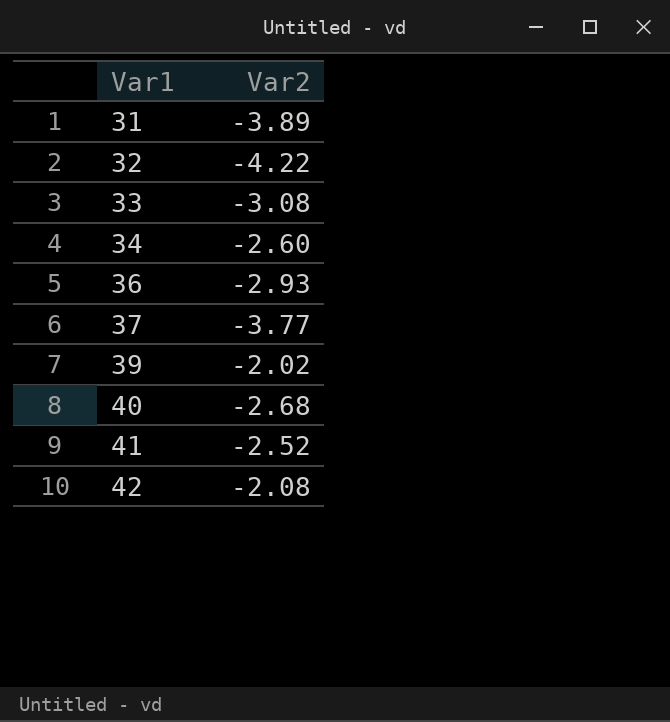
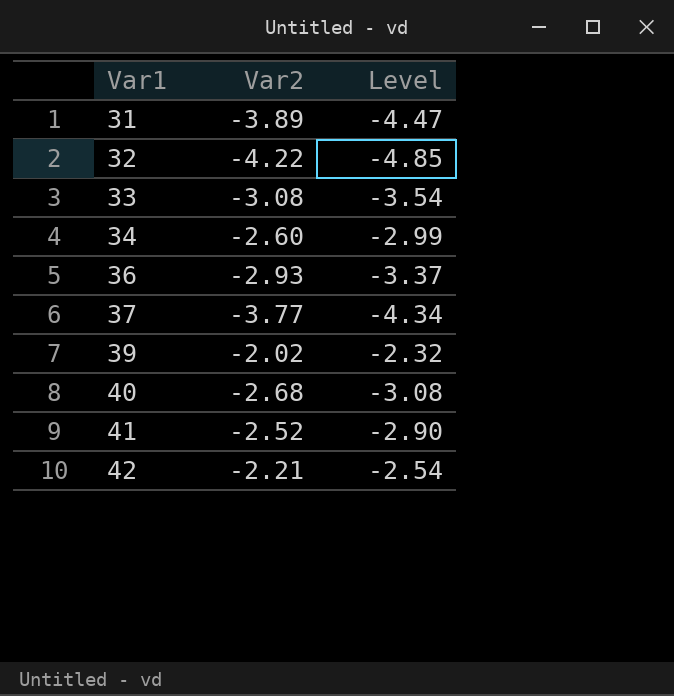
column Level | formula: none -> [Var2] * 1.15
42 | Var2: -2.08 -> -2.21

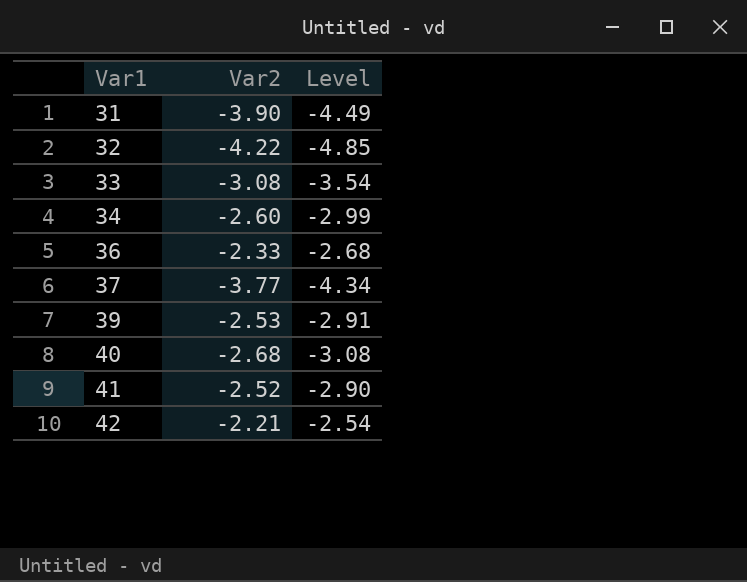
31 | Var2: -3.89 -> -3.90
31 | Level: -4.47 -> -4.49
36 | Var2: -2.93 -> -2.33
36 | Level: -3.37 -> -2.68
39 | Var2: -2.02 -> -2.53
39 | Level: -2.32 -> -2.91

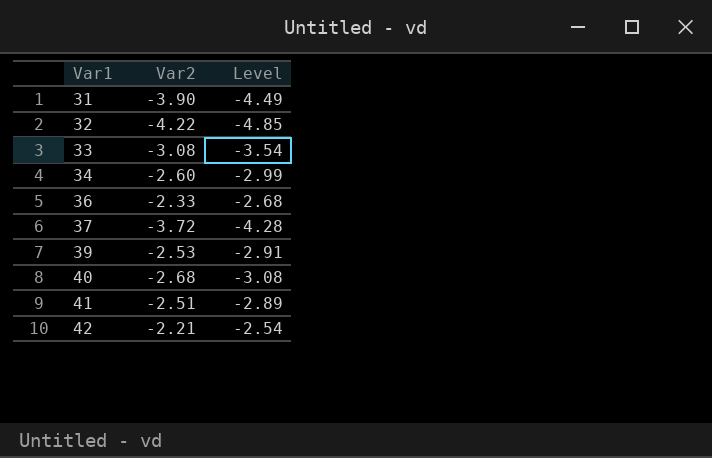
37 | Var2: -3.77 -> -3.72
37 | Level: -4.34 -> -4.28
41 | Var2: -2.52 -> -2.51
41 | Level: -2.90 -> -2.89

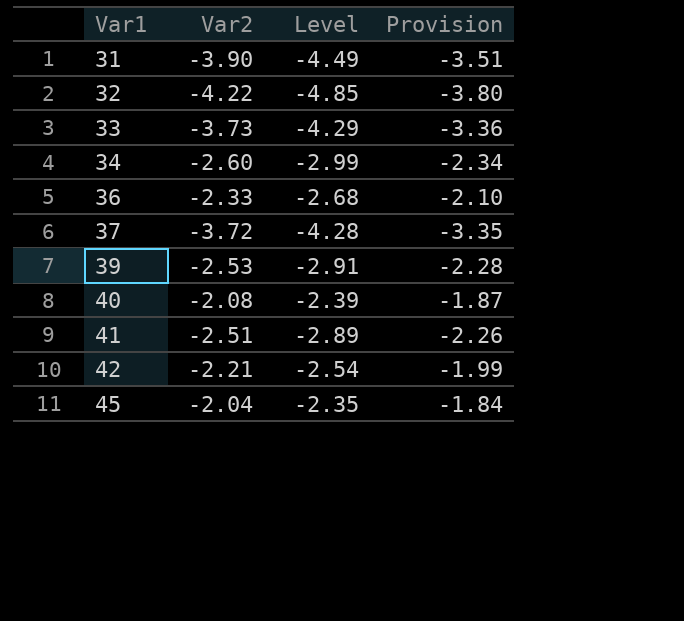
column Provision | formula: none -> [Var2] * 0.9
33 | Var2: -3.08 -> -3.73
33 | Level: -3.54 -> -4.29
40 | Var2: -2.68 -> -2.08
40 | Level: -3.08 -> -2.39
row 45: none -> -2.04 | -2.35 | -1.84

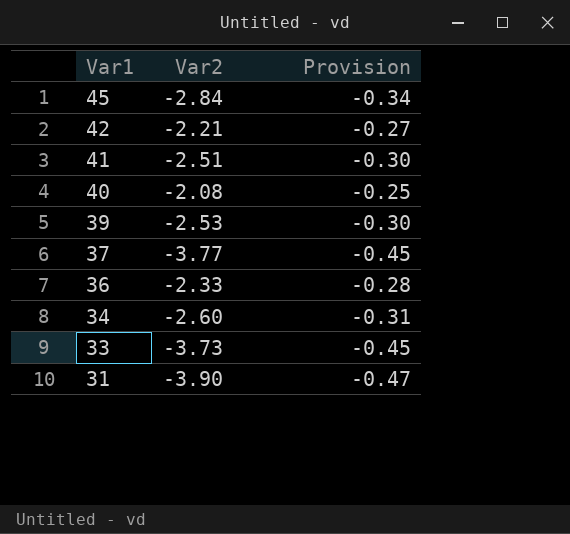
row order: Var1 ascending -> Var1 descending
column Level | formula: [Var2] * 1.15 -> none
column Provision | formula: [Var2] * 0.9 -> [Var2] * 0.12
row 32: -4.22 | -4.85 | -3.80 -> none
45 | Var2: -2.04 -> -2.84
37 | Var2: -3.72 -> -3.77

